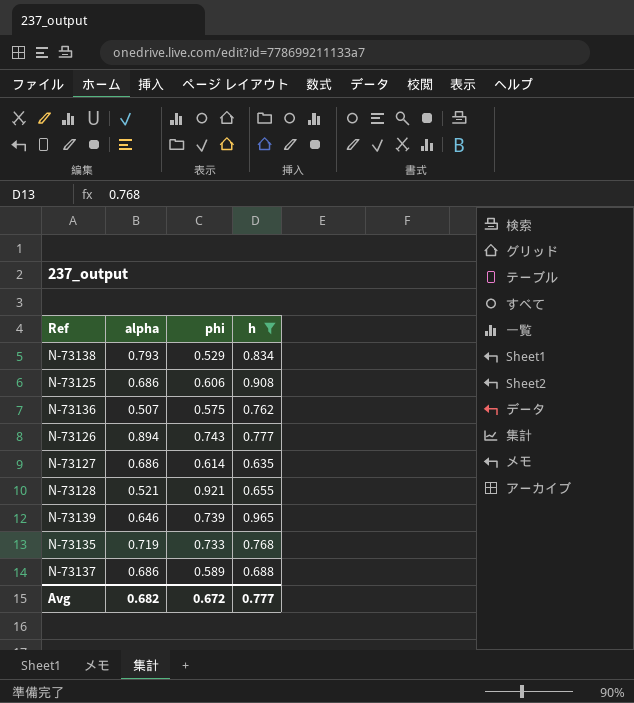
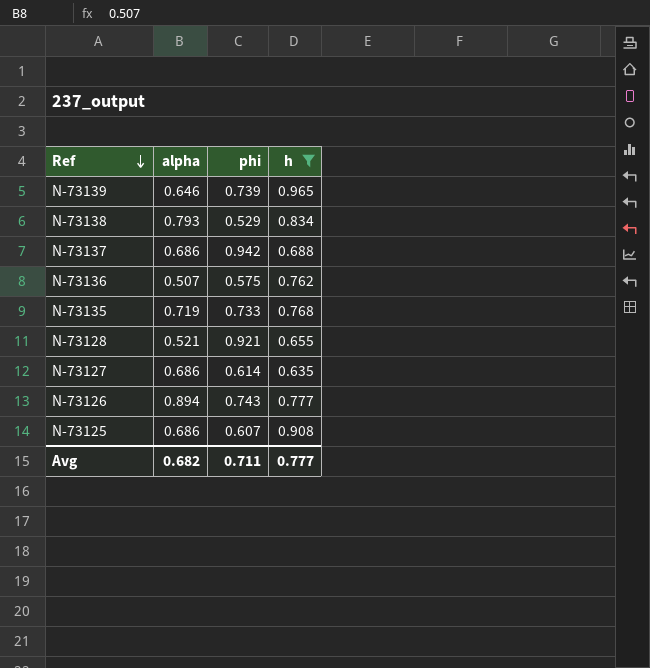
row order: none -> Ref descending
N-73137 | phi: 0.589 -> 0.942
N-73125 | phi: 0.606 -> 0.607
Avg | phi: 0.672 -> 0.711

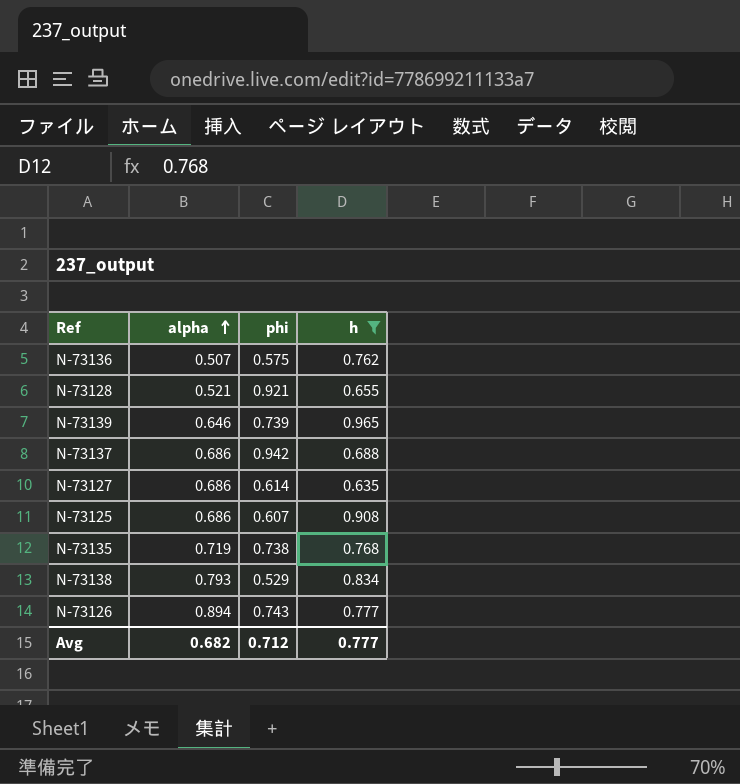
row order: Ref descending -> alpha ascending
N-73135 | phi: 0.733 -> 0.738
Avg | phi: 0.711 -> 0.712

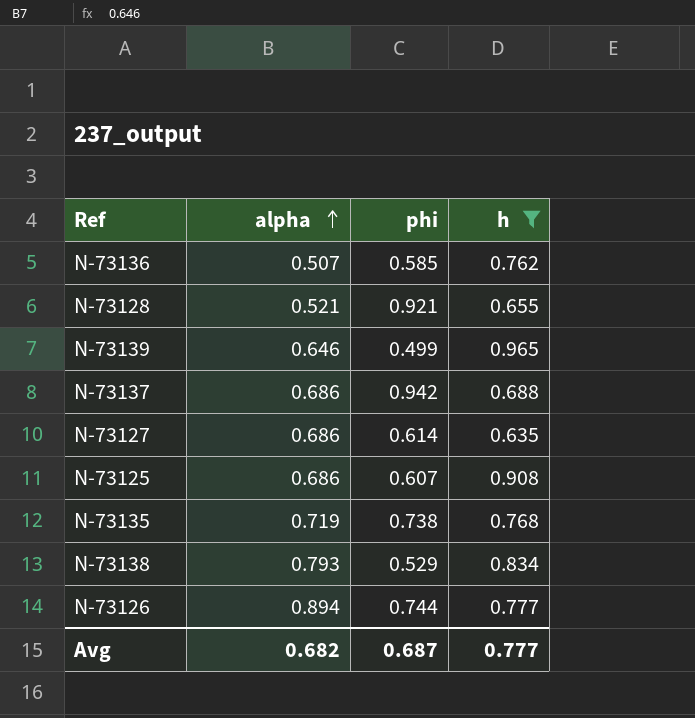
N-73136 | phi: 0.575 -> 0.585
N-73139 | phi: 0.739 -> 0.499
N-73126 | phi: 0.743 -> 0.744
Avg | phi: 0.712 -> 0.687

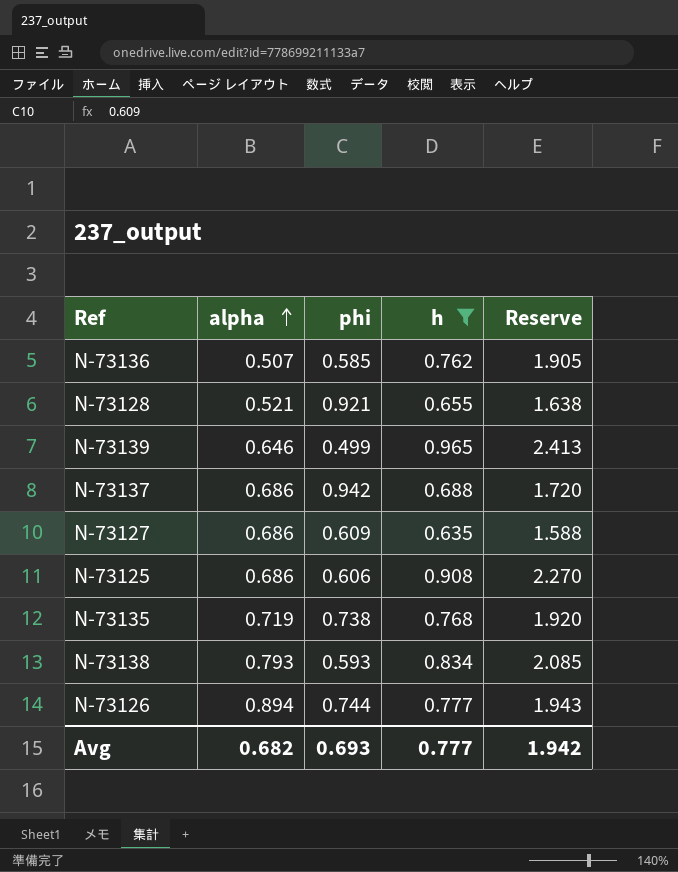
column Reserve | formula: none -> [h] * 2.5
N-73127 | phi: 0.614 -> 0.609
N-73125 | phi: 0.607 -> 0.606
N-73138 | phi: 0.529 -> 0.593
Avg | phi: 0.687 -> 0.693

